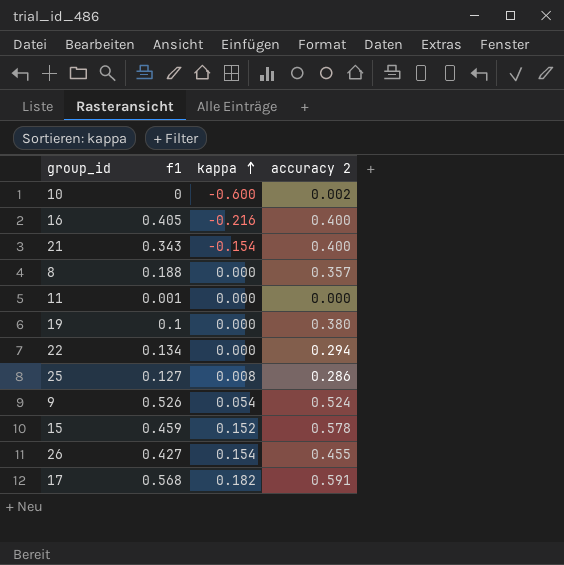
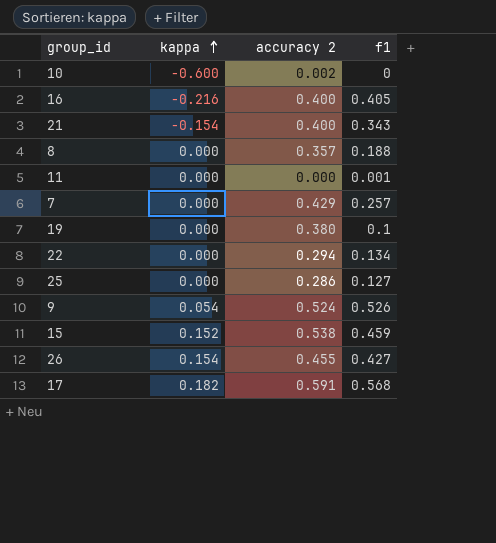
column f1 | position: 2 -> 4
row 7: none -> 0.000 | 0.429 | 0.257
25 | kappa: 0.008 -> 0.000
15 | accuracy 2: 0.578 -> 0.538

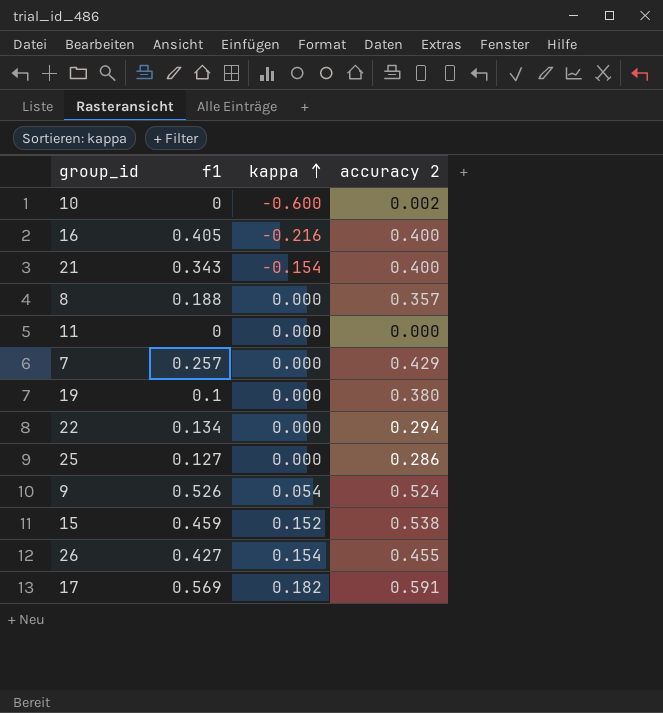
column f1 | position: 4 -> 2
11 | f1: 0.001 -> 0
17 | f1: 0.568 -> 0.569

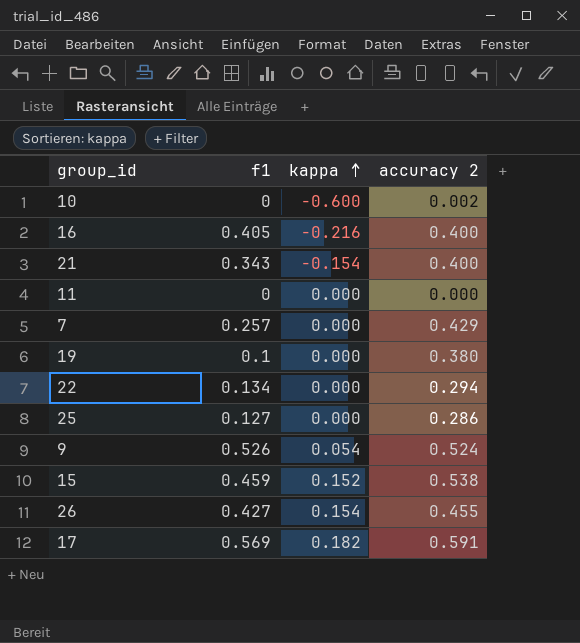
row 8: 0.188 | 0.000 | 0.357 -> none

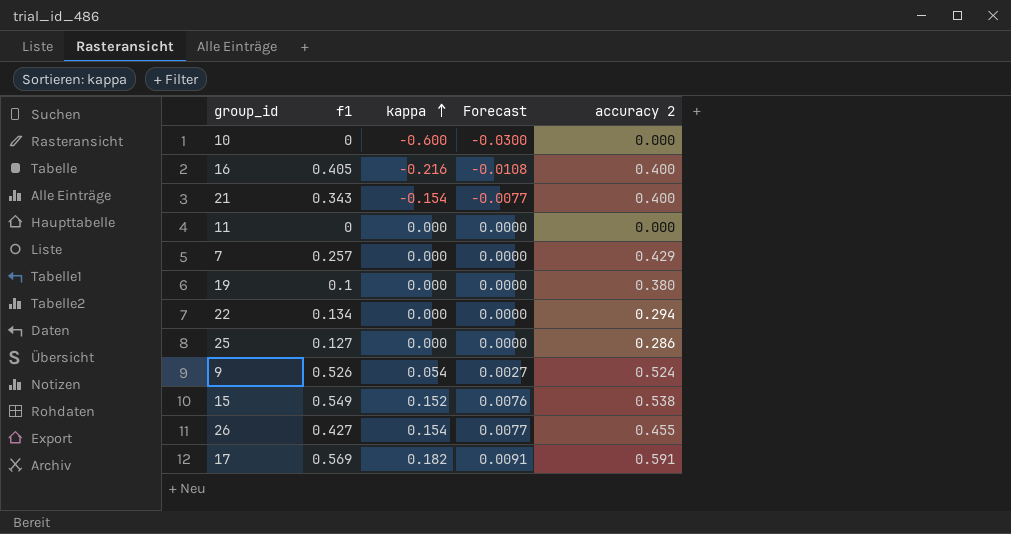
column Forecast | formula: none -> [kappa] * 0.05
10 | accuracy 2: 0.002 -> 0.000
15 | f1: 0.459 -> 0.549

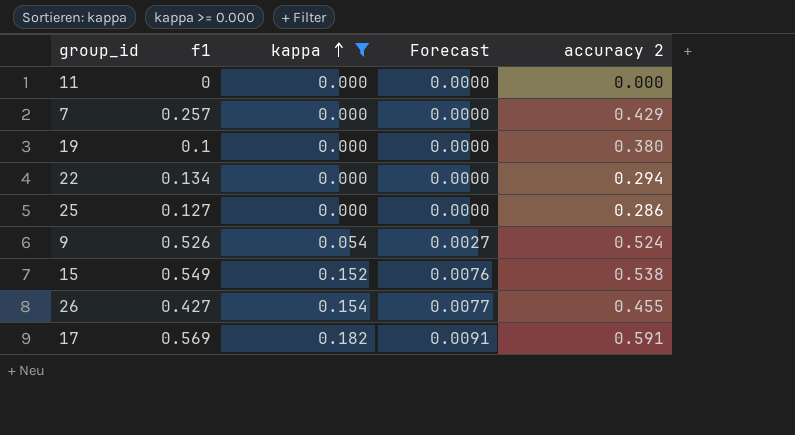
filter: none -> kappa >= 0.000

